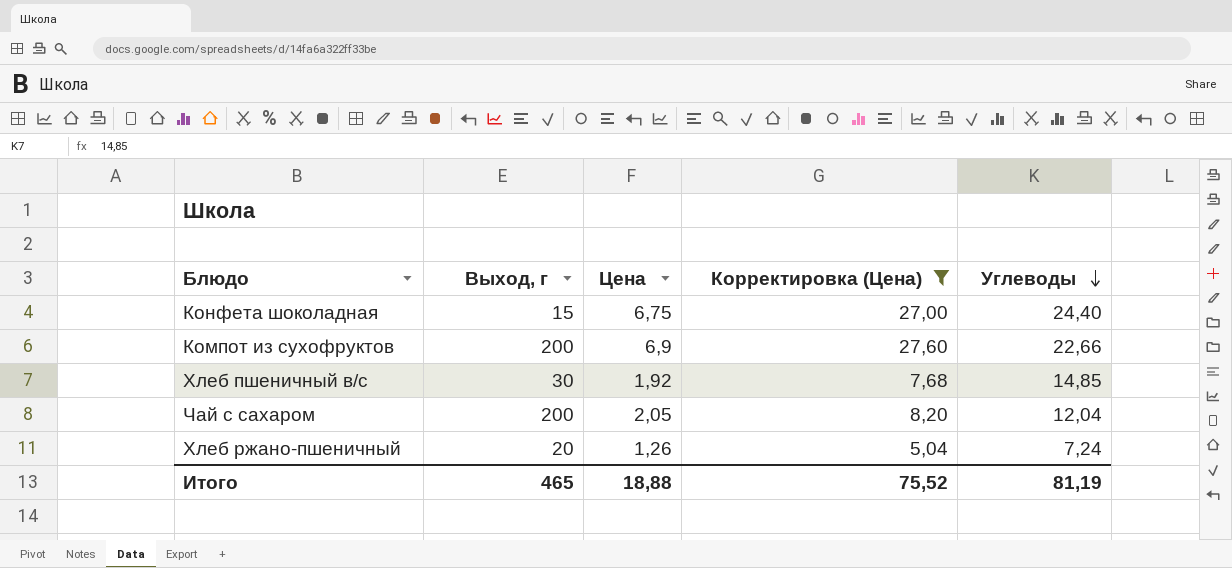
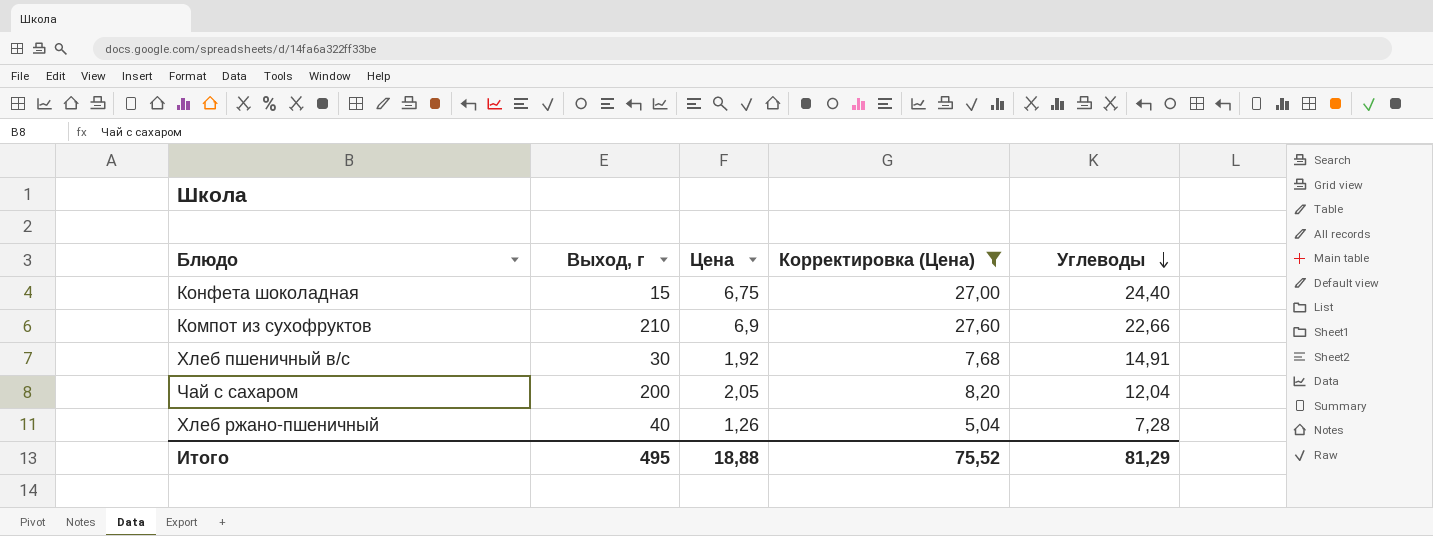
Компот из сухофруктов | Выход, г: 200 -> 210
Хлеб пшеничный в/с | Углеводы: 14,85 -> 14,91
Хлеб ржано-пшеничный | Выход, г: 20 -> 40
Хлеб ржано-пшеничный | Углеводы: 7,24 -> 7,28
Итого | Выход, г: 465 -> 495
Итого | Углеводы: 81,19 -> 81,29

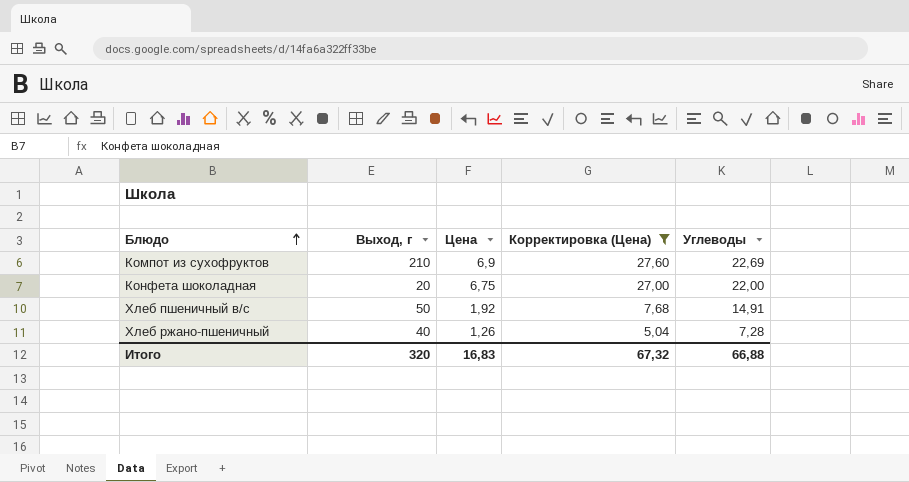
row order: Углеводы descending -> Блюдо ascending
row Чай с сахаром: 200 | 2,05 | 8,20 | 12,04 -> none
Компот из сухофруктов | Углеводы: 22,66 -> 22,69
Конфета шоколадная | Выход, г: 15 -> 20
Конфета шоколадная | Углеводы: 24,40 -> 22,00
Хлеб пшеничный в/с | Выход, г: 30 -> 50
Итого | Выход, г: 495 -> 320
Итого | Цена: 18,88 -> 16,83
Итого | Корректировка (Цена): 75,52 -> 67,32
Итого | Углеводы: 81,29 -> 66,88

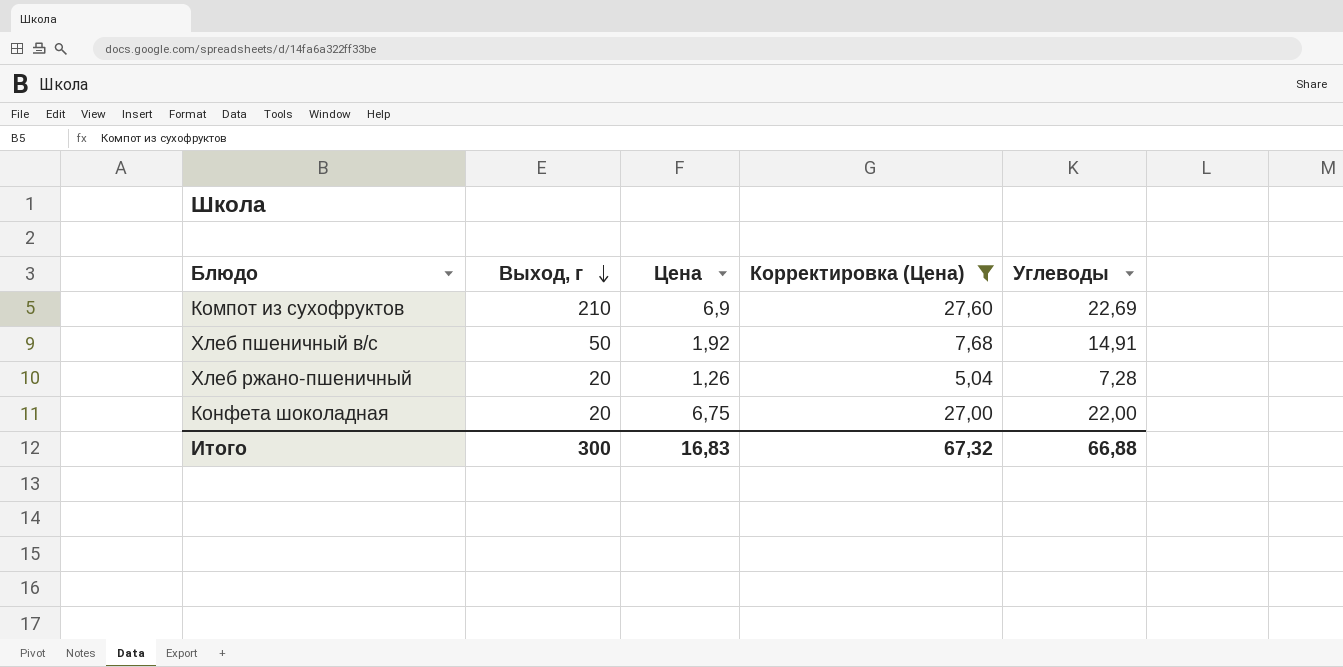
row order: Блюдо ascending -> Выход, г descending
Хлеб ржано-пшеничный | Выход, г: 40 -> 20
Итого | Выход, г: 320 -> 300

